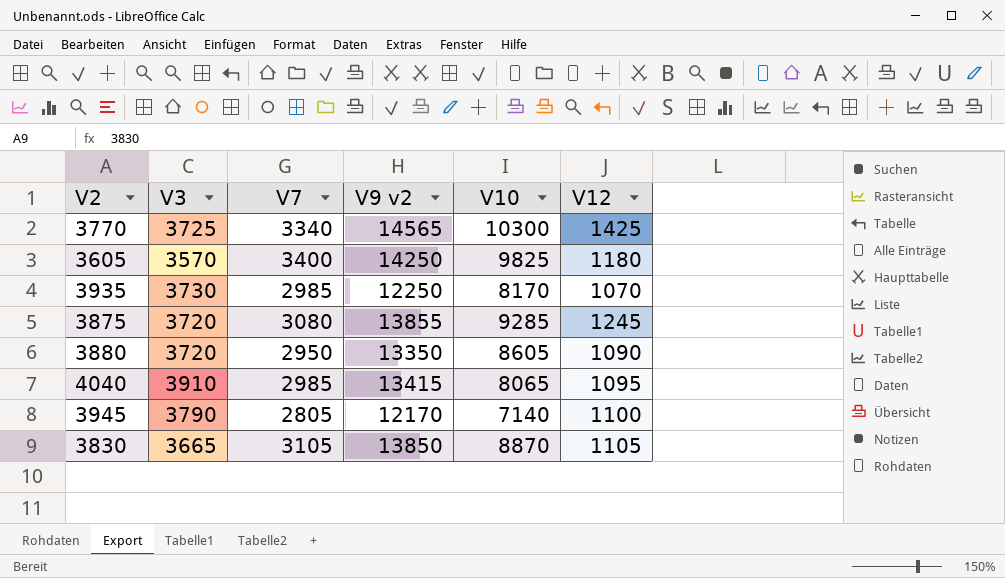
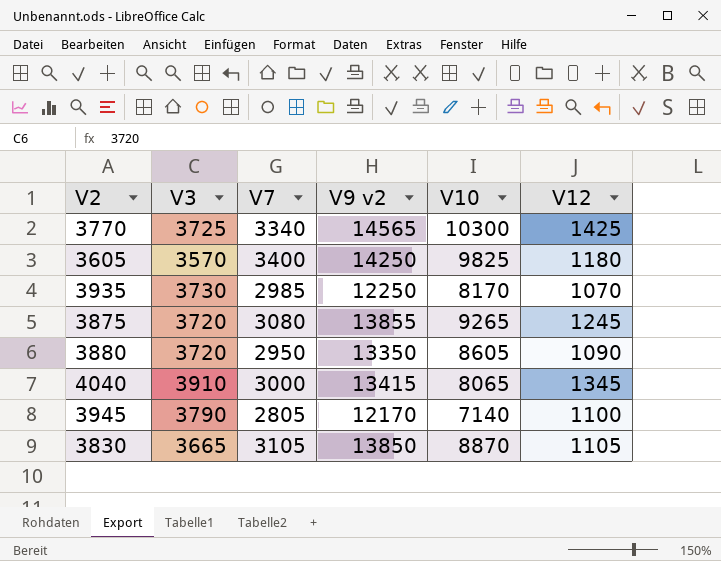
3875 | V10: 9285 -> 9265
4040 | V7: 2985 -> 3000
4040 | V12: 1095 -> 1345

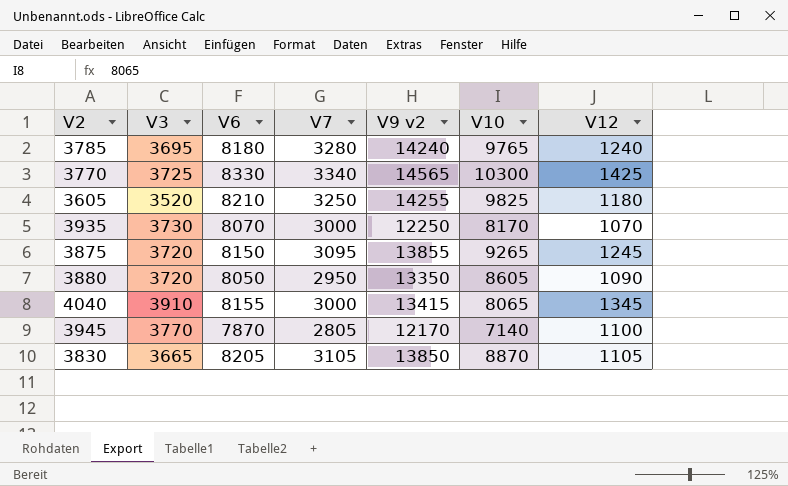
column V6 | position: none -> 3
row 3785: none -> 3695 | 8180 | 3280 | 14240 | 9765 | 1240
3605 | V3: 3570 -> 3520
3605 | V7: 3400 -> 3250
3605 | V9 v2: 14250 -> 14255
3935 | V7: 2985 -> 3000
3875 | V7: 3080 -> 3095
3945 | V3: 3790 -> 3770

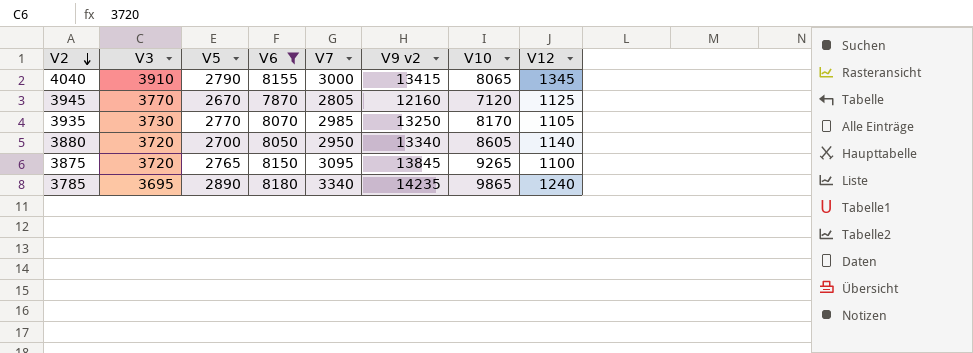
filter: none -> V6 <= 8180
row order: none -> V2 descending
column V5 | position: none -> 3
3945 | V9 v2: 12170 -> 12160
3945 | V10: 7140 -> 7120
3945 | V12: 1100 -> 1125
3935 | V7: 3000 -> 2985
3935 | V9 v2: 12250 -> 13250
3935 | V12: 1070 -> 1105
3880 | V9 v2: 13350 -> 13340
3880 | V12: 1090 -> 1140
3875 | V9 v2: 13855 -> 13845
3875 | V12: 1245 -> 1100
3785 | V7: 3280 -> 3340
3785 | V9 v2: 14240 -> 14235
3785 | V10: 9765 -> 9865

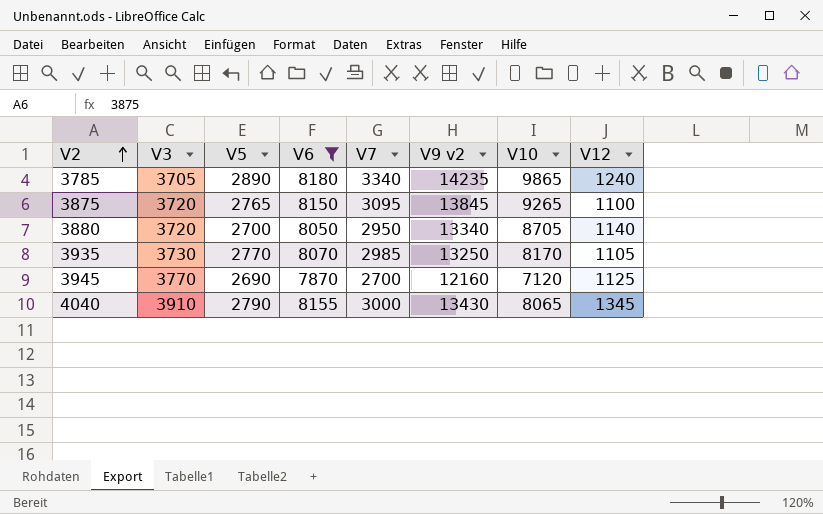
row order: V2 descending -> V2 ascending
3785 | V3: 3695 -> 3705
3880 | V10: 8605 -> 8705
3945 | V5: 2670 -> 2690
3945 | V7: 2805 -> 2700
4040 | V9 v2: 13415 -> 13430

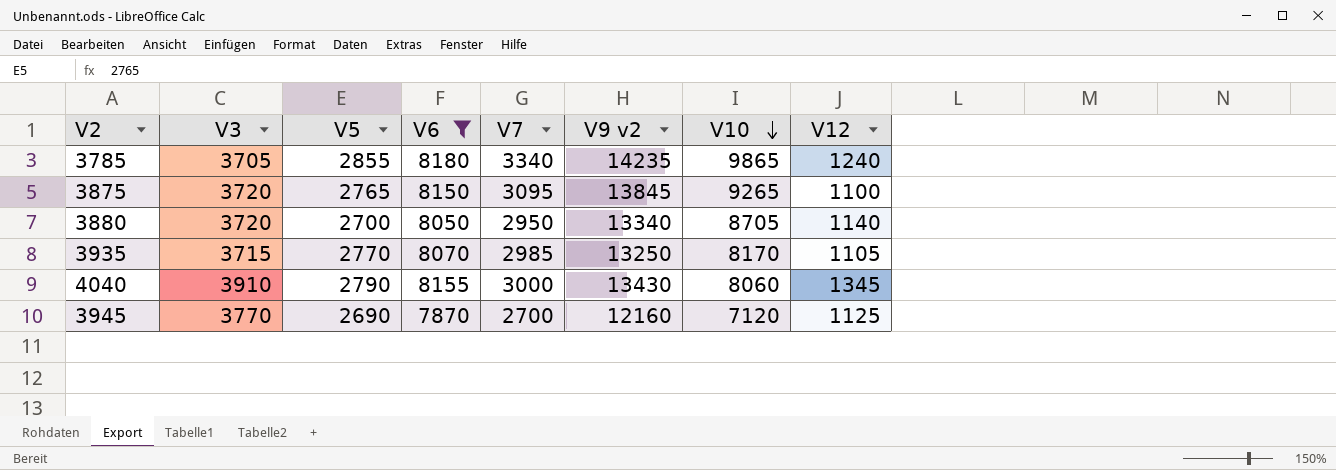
row order: V2 ascending -> V10 descending
3785 | V5: 2890 -> 2855
3935 | V3: 3730 -> 3715
4040 | V10: 8065 -> 8060

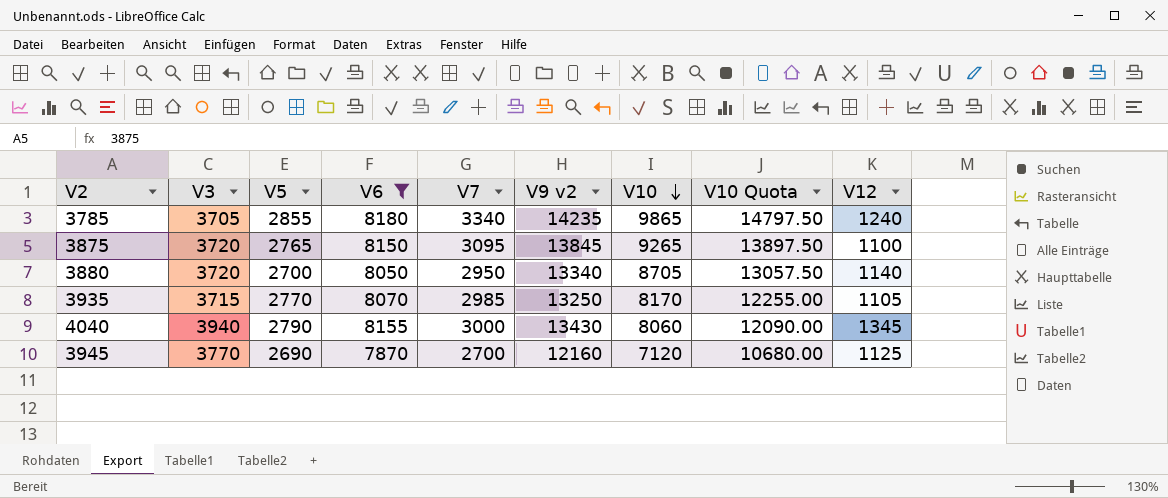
column V10 Quota | formula: none -> [V10] * 1.5
4040 | V3: 3910 -> 3940

